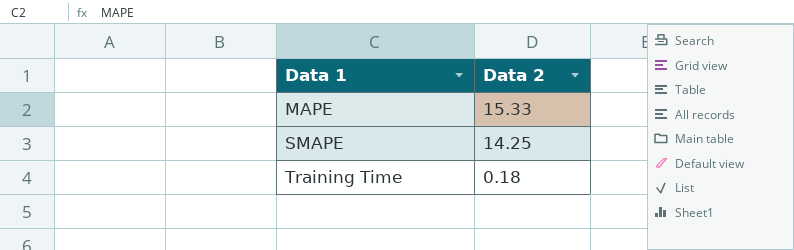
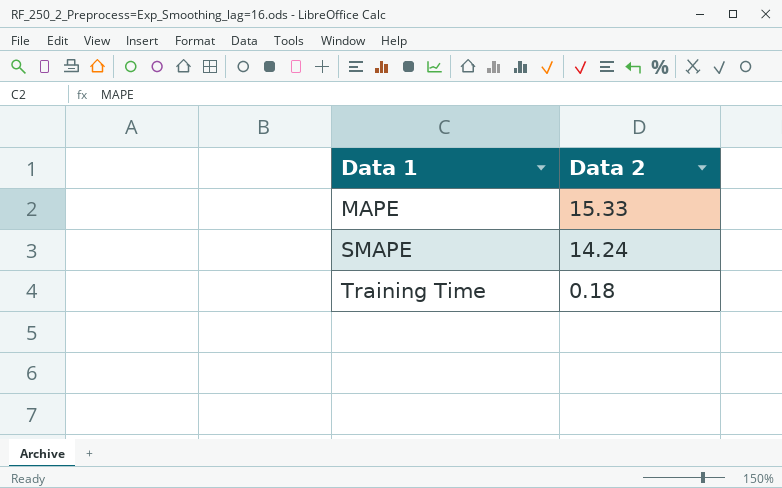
SMAPE | Data 2: 14.25 -> 14.24

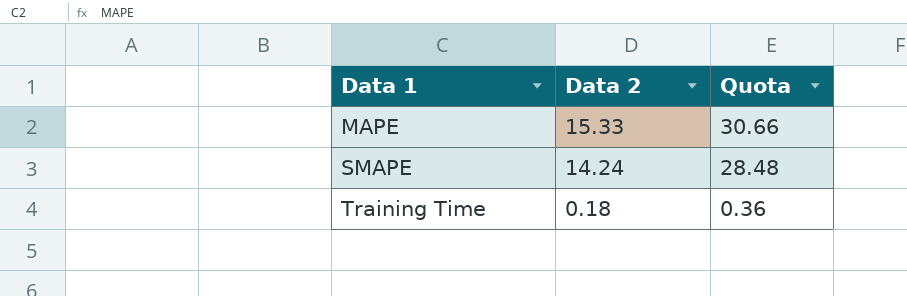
column Quota | formula: none -> [Data 2] * 2

